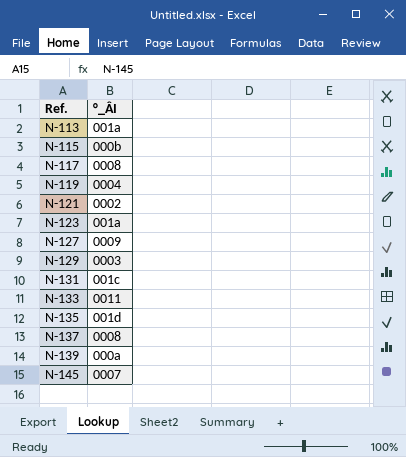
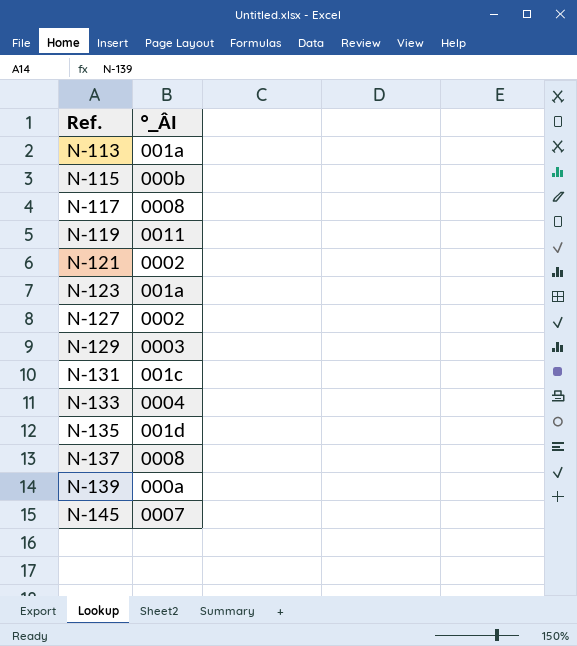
N-119 | °_ÂI: 0004 -> 0011
N-127 | °_ÂI: 0009 -> 0002
N-133 | °_ÂI: 0011 -> 0004

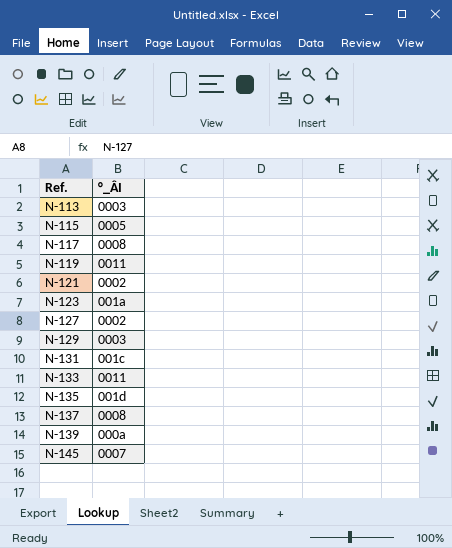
N-113 | °_ÂI: 001a -> 0003
N-115 | °_ÂI: 000b -> 0005
N-133 | °_ÂI: 0004 -> 0011

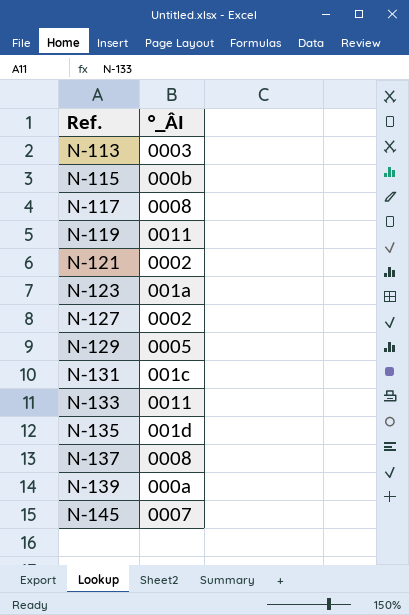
N-115 | °_ÂI: 0005 -> 000b
N-129 | °_ÂI: 0003 -> 0005

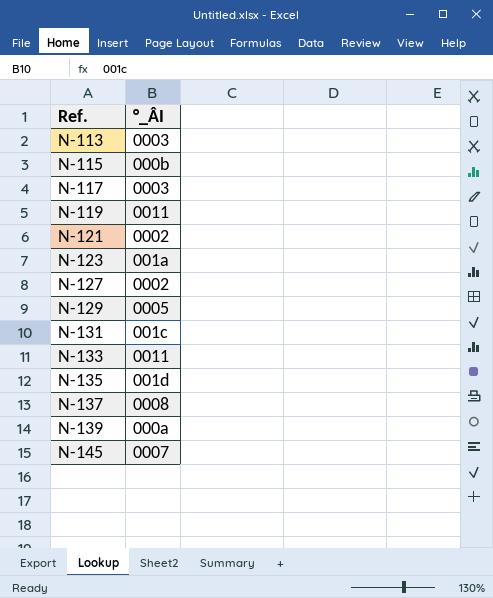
N-117 | °_ÂI: 0008 -> 0003

